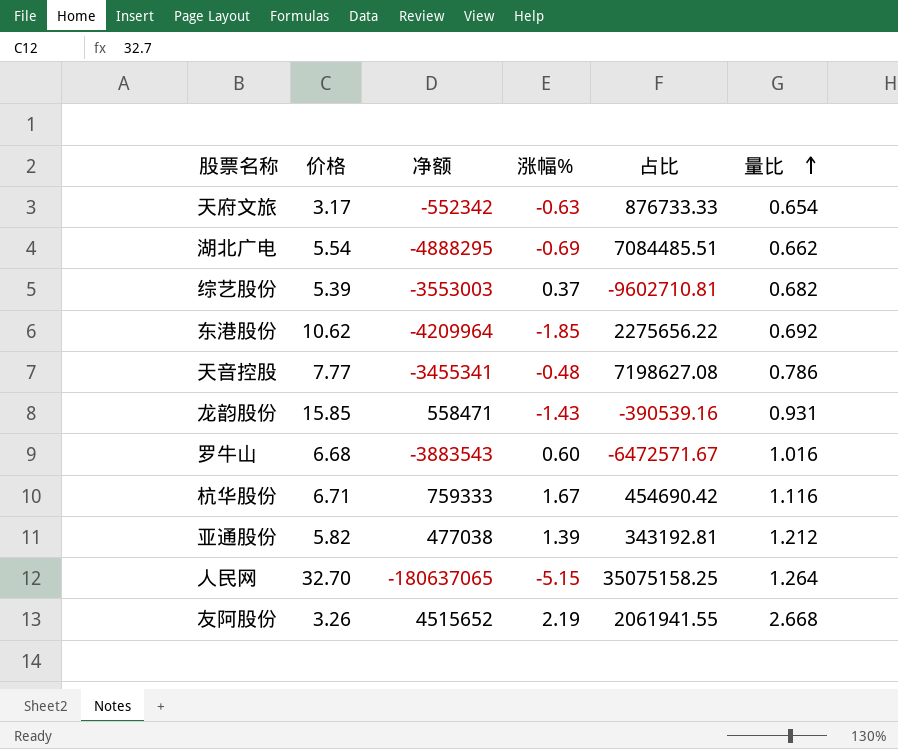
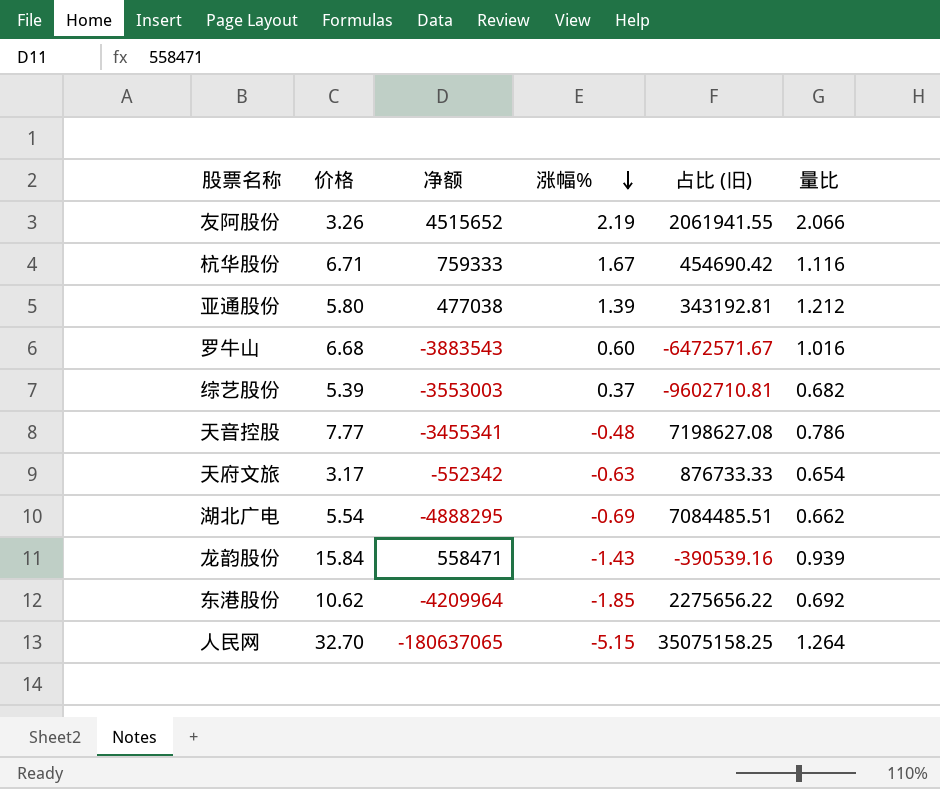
row order: 量比 ascending -> 涨幅% descending
column name: 占比 -> 占比 (旧)
友阿股份 | 量比: 2.668 -> 2.066
亚通股份 | 价格: 5.82 -> 5.80
龙韵股份 | 价格: 15.85 -> 15.84
龙韵股份 | 量比: 0.931 -> 0.939

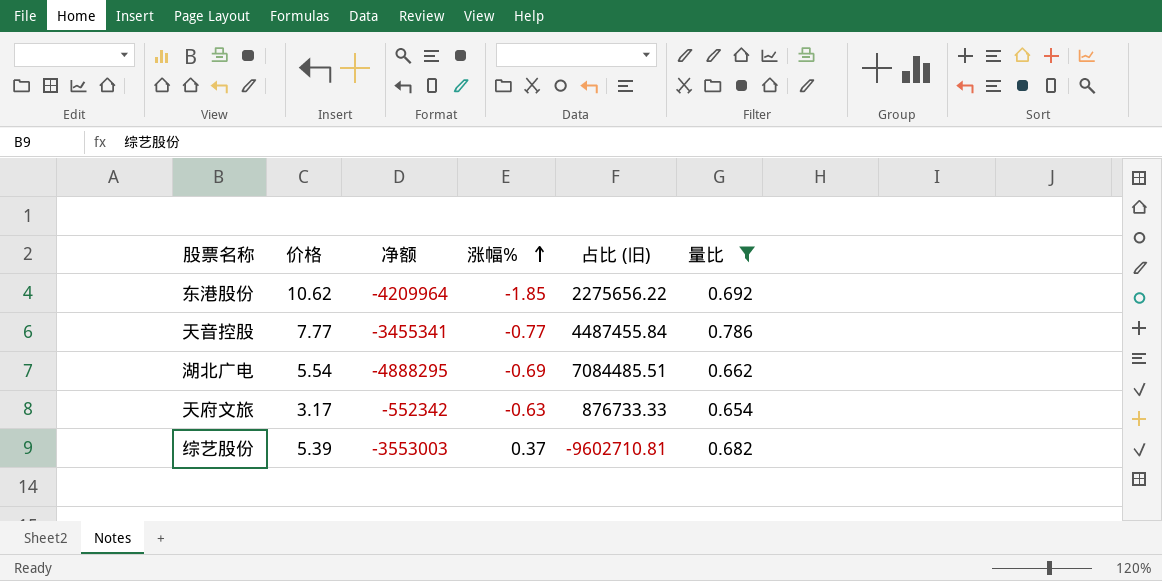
filter: none -> 量比 <= 0.786
row order: 涨幅% descending -> 涨幅% ascending
天音控股 | 涨幅%: -0.48 -> -0.77
天音控股 | 占比 (旧): 7198627.08 -> 4487455.84

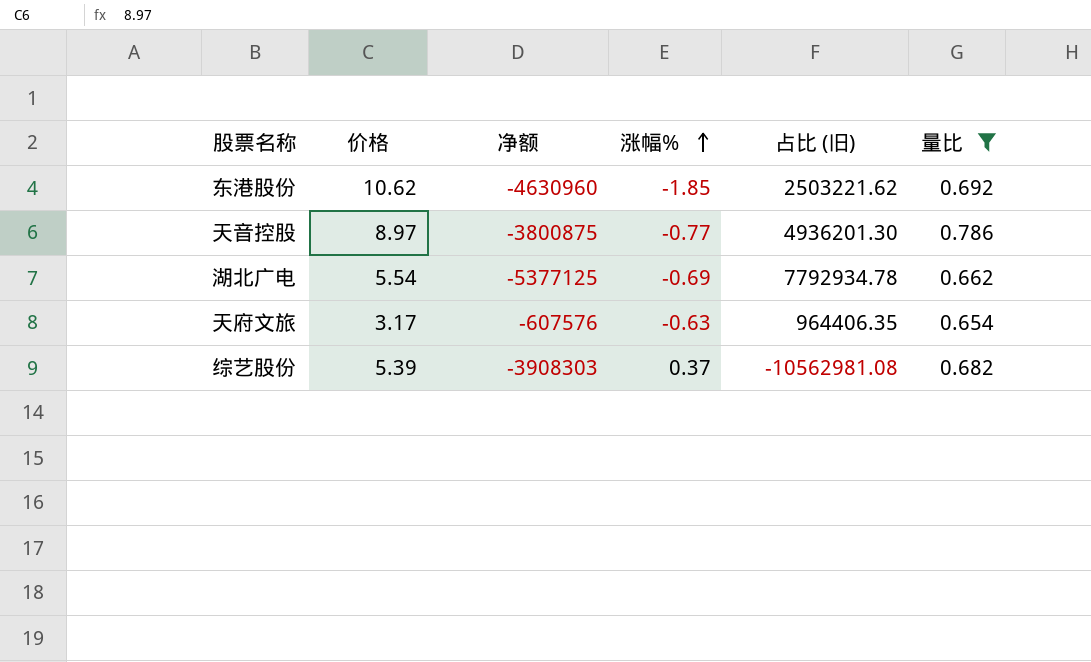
东港股份 | 净额: -4209964 -> -4630960
东港股份 | 占比 (旧): 2275656.22 -> 2503221.62
天音控股 | 价格: 7.77 -> 8.97
天音控股 | 净额: -3455341 -> -3800875
天音控股 | 占比 (旧): 4487455.84 -> 4936201.30
湖北广电 | 净额: -4888295 -> -5377125
湖北广电 | 占比 (旧): 7084485.51 -> 7792934.78
天府文旅 | 净额: -552342 -> -607576
天府文旅 | 占比 (旧): 876733.33 -> 964406.35
综艺股份 | 净额: -3553003 -> -3908303
综艺股份 | 占比 (旧): -9602710.81 -> -10562981.08

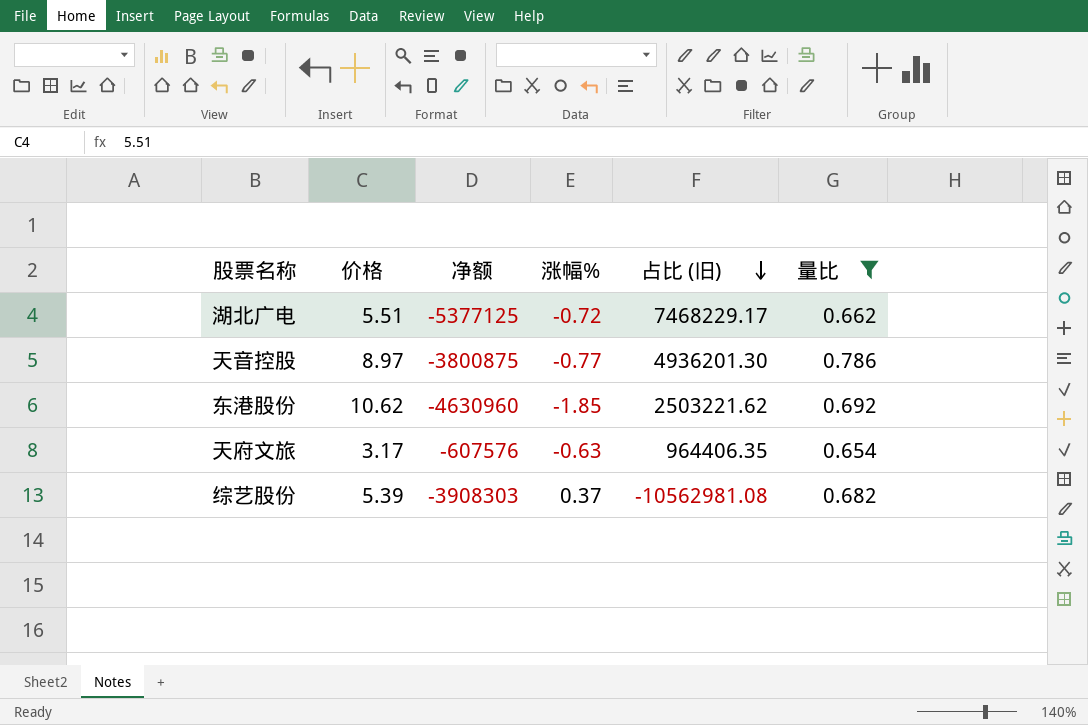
row order: 涨幅% ascending -> 占比 (旧) descending
湖北广电 | 价格: 5.54 -> 5.51
湖北广电 | 涨幅%: -0.69 -> -0.72
湖北广电 | 占比 (旧): 7792934.78 -> 7468229.17

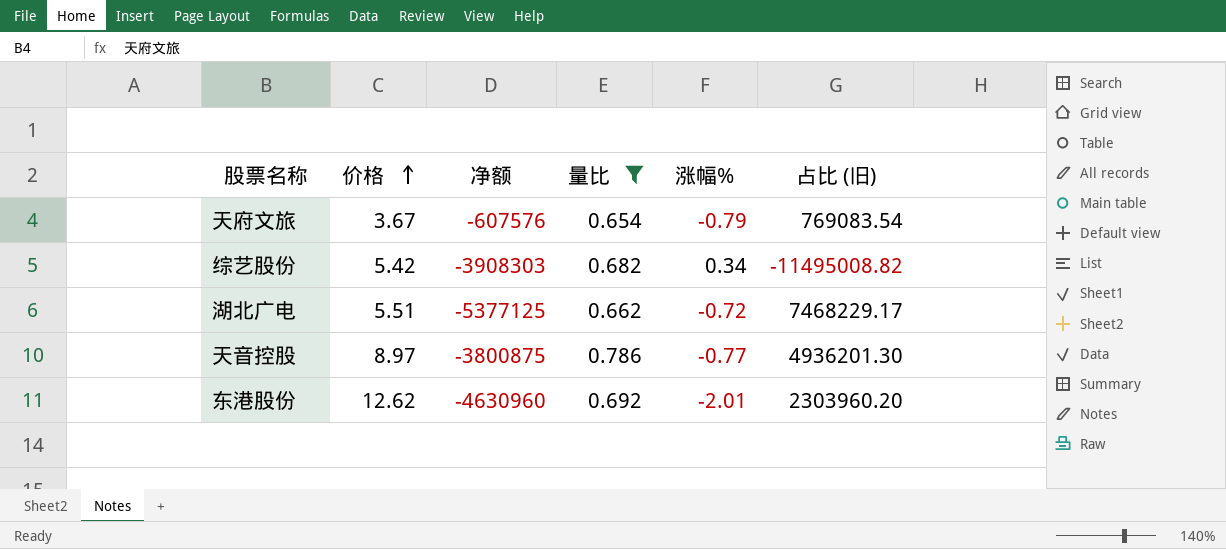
row order: 占比 (旧) descending -> 价格 ascending
column 量比 | position: 6 -> 4
天府文旅 | 价格: 3.17 -> 3.67
天府文旅 | 涨幅%: -0.63 -> -0.79
天府文旅 | 占比 (旧): 964406.35 -> 769083.54
综艺股份 | 价格: 5.39 -> 5.42
综艺股份 | 涨幅%: 0.37 -> 0.34
综艺股份 | 占比 (旧): -10562981.08 -> -11495008.82
东港股份 | 价格: 10.62 -> 12.62
东港股份 | 涨幅%: -1.85 -> -2.01
东港股份 | 占比 (旧): 2503221.62 -> 2303960.20

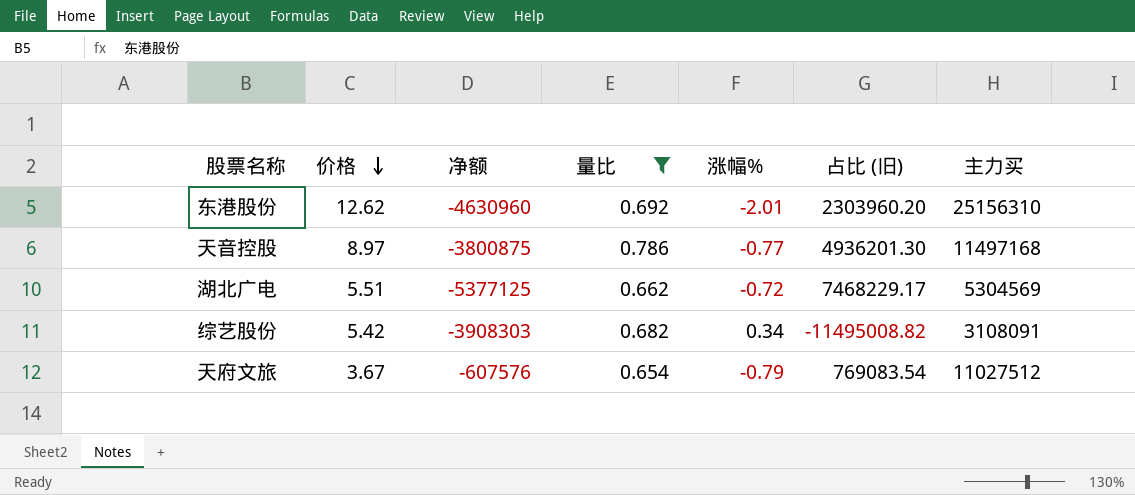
row order: 价格 ascending -> 价格 descending
column 主力买 | position: none -> 7

